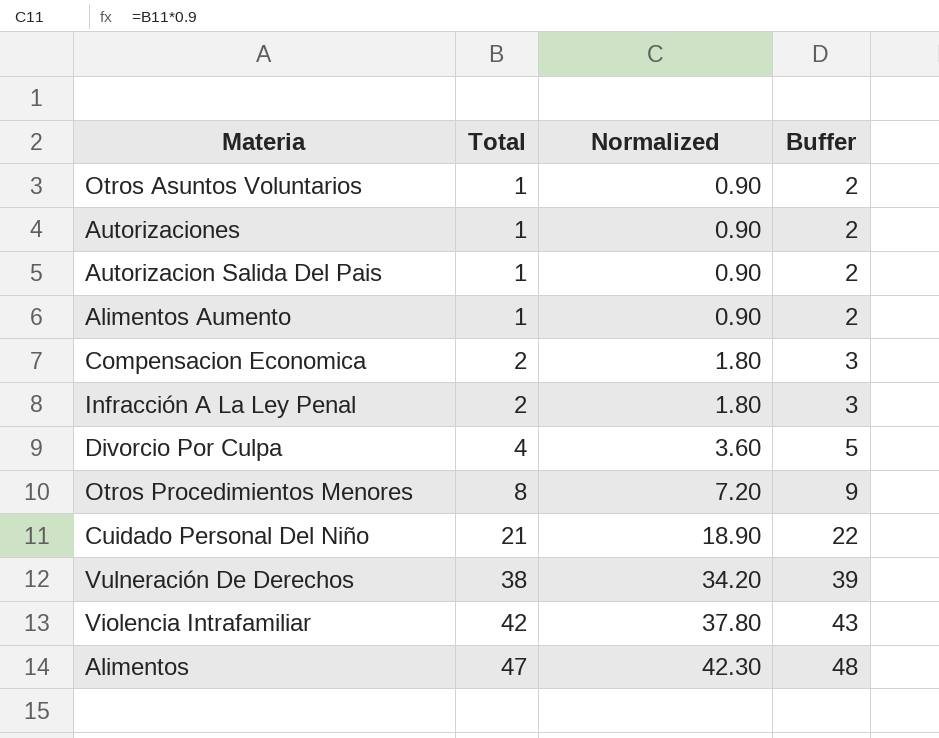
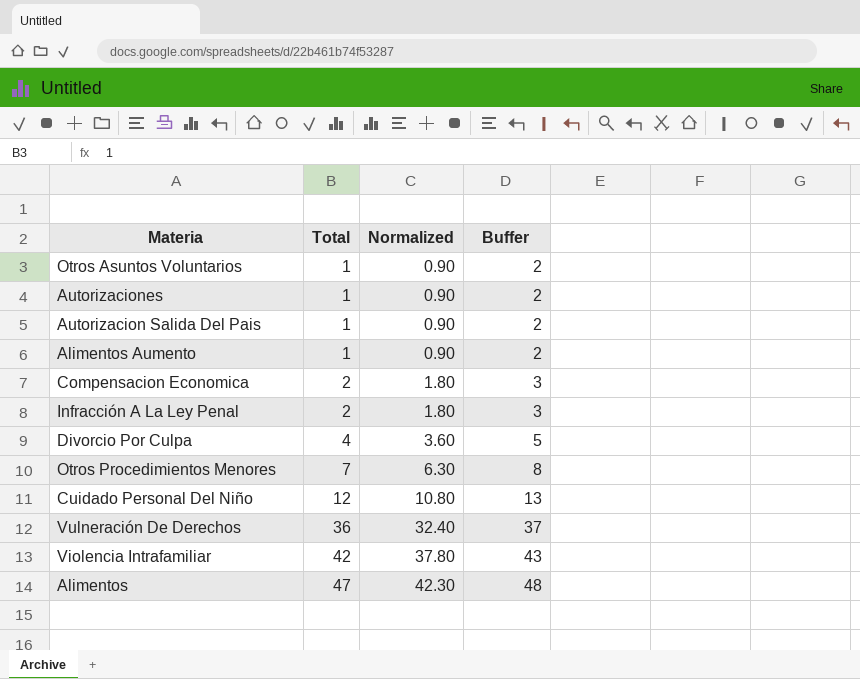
Otros Procedimientos Menores | Total: 8 -> 7
Otros Procedimientos Menores | Normalized: 7.20 -> 6.30
Otros Procedimientos Menores | Buffer: 9 -> 8
Cuidado Personal Del Niño | Total: 21 -> 12
Cuidado Personal Del Niño | Normalized: 18.90 -> 10.80
Cuidado Personal Del Niño | Buffer: 22 -> 13
Vulneración De Derechos | Total: 38 -> 36
Vulneración De Derechos | Normalized: 34.20 -> 32.40
Vulneración De Derechos | Buffer: 39 -> 37

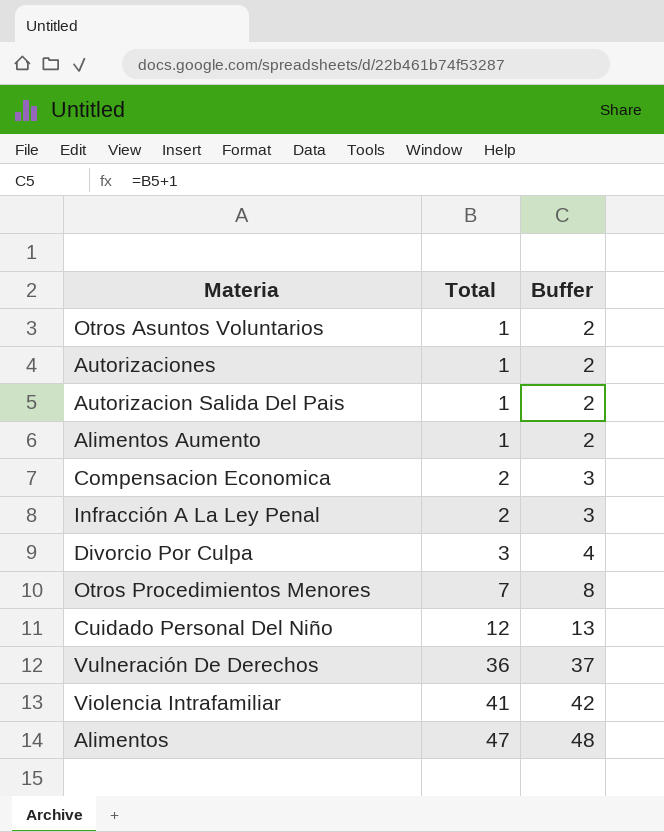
column Normalized | formula: [Total] * 0.9 -> none
Divorcio Por Culpa | Total: 4 -> 3
Divorcio Por Culpa | Buffer: 5 -> 4
Violencia Intrafamiliar | Total: 42 -> 41
Violencia Intrafamiliar | Buffer: 43 -> 42

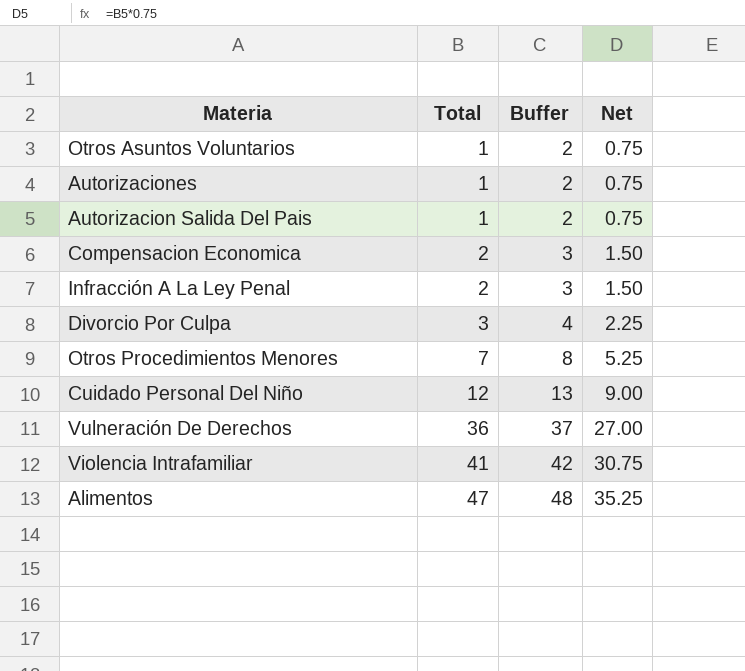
column Net | formula: none -> [Total] * 0.75
row Alimentos Aumento: 1 | 2 -> none

